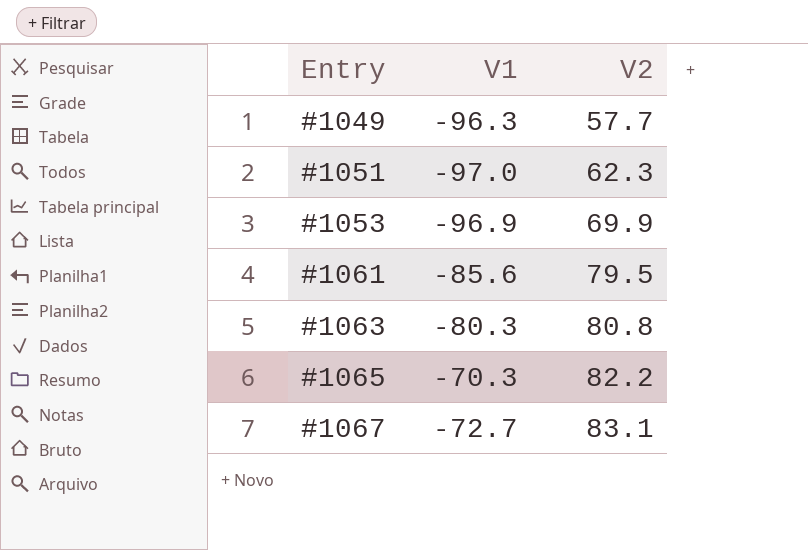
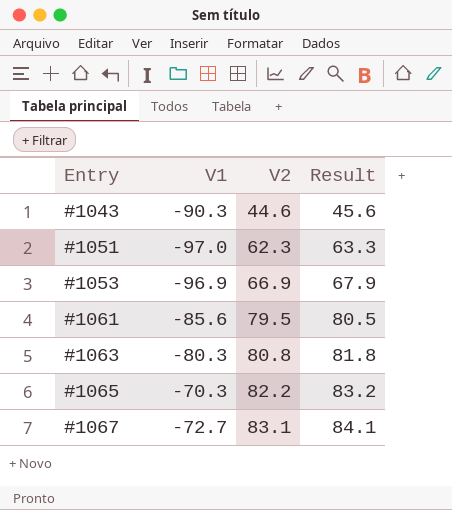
column Result | formula: none -> [V2] + 1
row #1049: -96.3 | 57.7 -> none
row #1043: none -> -90.3 | 44.6 | 45.6
#1053 | V2: 69.9 -> 66.9

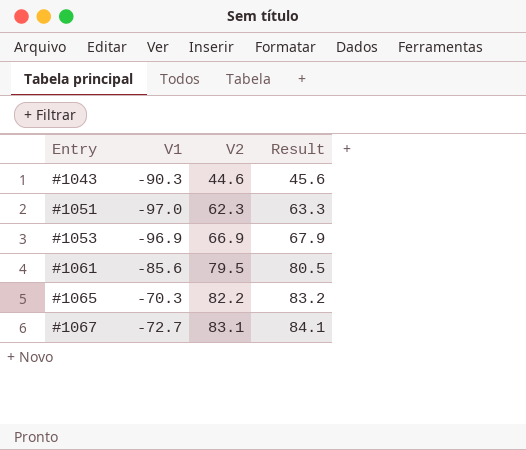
row #1063: -80.3 | 80.8 | 81.8 -> none

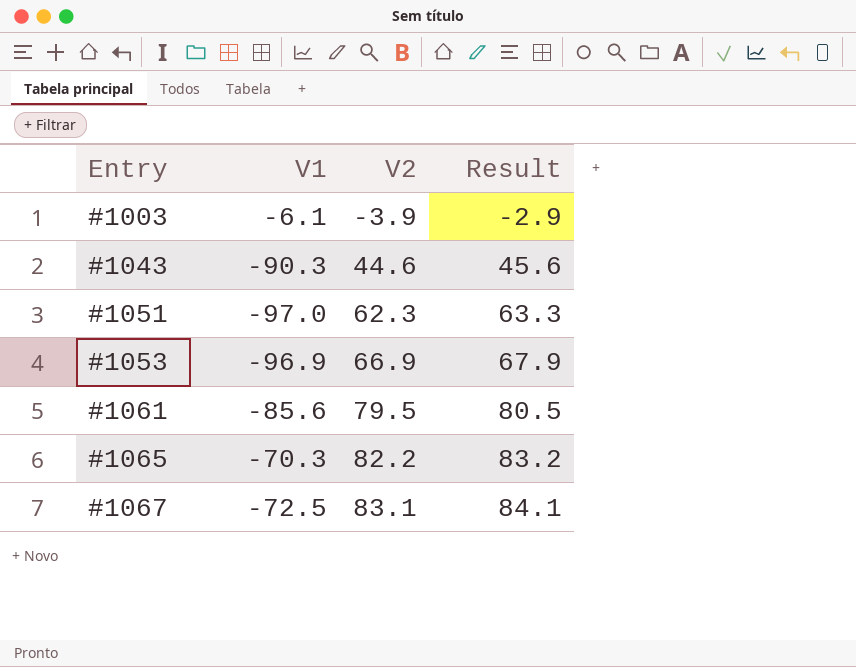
row #1003: none -> -6.1 | -3.9 | -2.9
#1067 | V1: -72.7 -> -72.5

